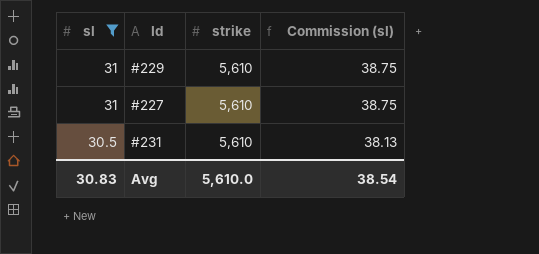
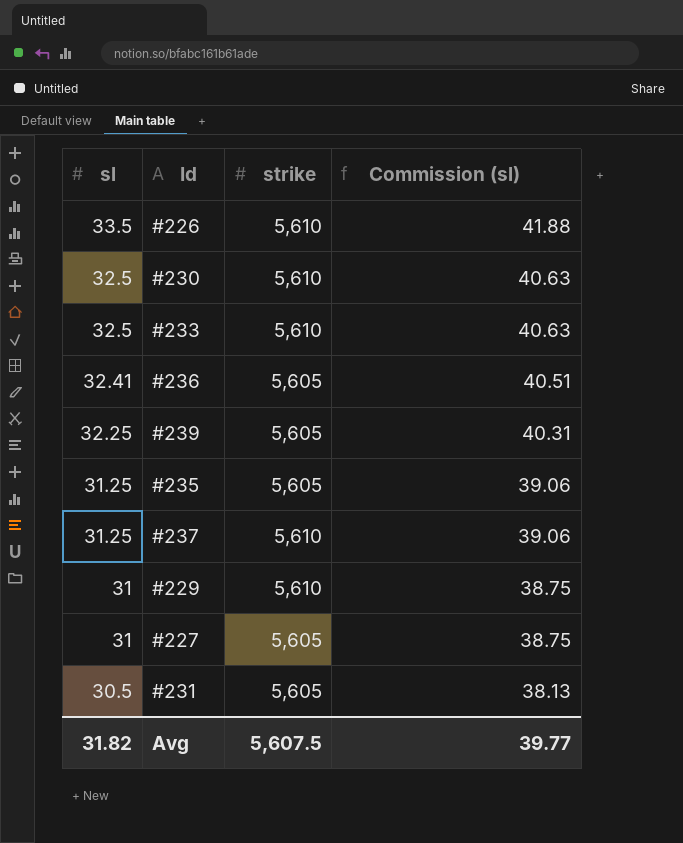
filter: sl <= 31 -> none
#227 | strike: 5,610 -> 5,605
#231 | strike: 5,610 -> 5,605
Avg | sl: 30.83 -> 31.82
Avg | strike: 5,610.0 -> 5,607.5
Avg | Commission (sl): 38.54 -> 39.77

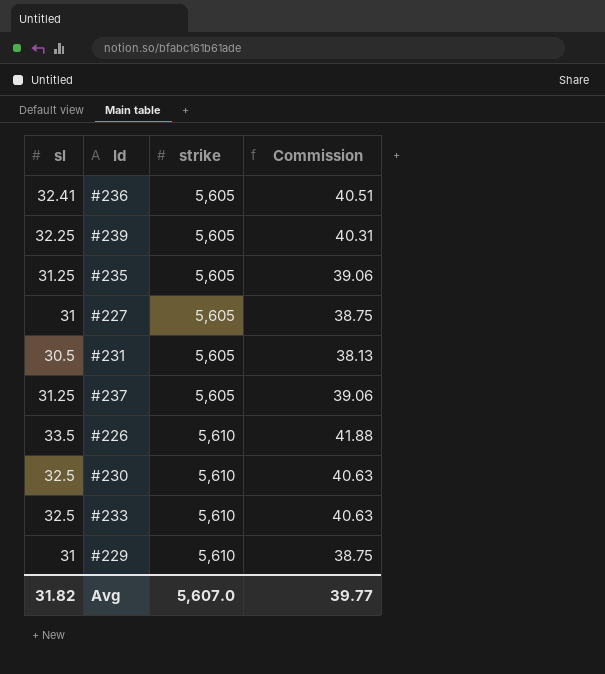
row order: sl descending -> strike ascending
column name: Commission (sl) -> Commission
#237 | strike: 5,610 -> 5,605
Avg | strike: 5,607.5 -> 5,607.0

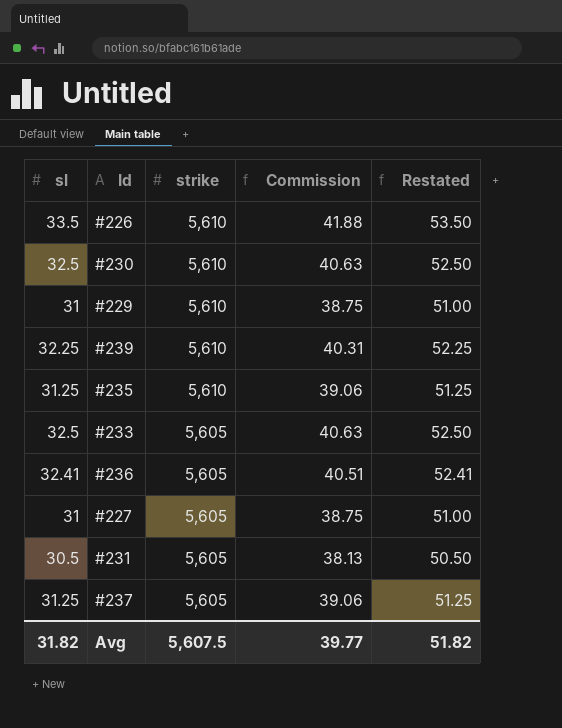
row order: strike ascending -> strike descending
column Restated | formula: none -> [sl] + 20
#239 | strike: 5,605 -> 5,610
#235 | strike: 5,605 -> 5,610
#233 | strike: 5,610 -> 5,605
Avg | strike: 5,607.0 -> 5,607.5

